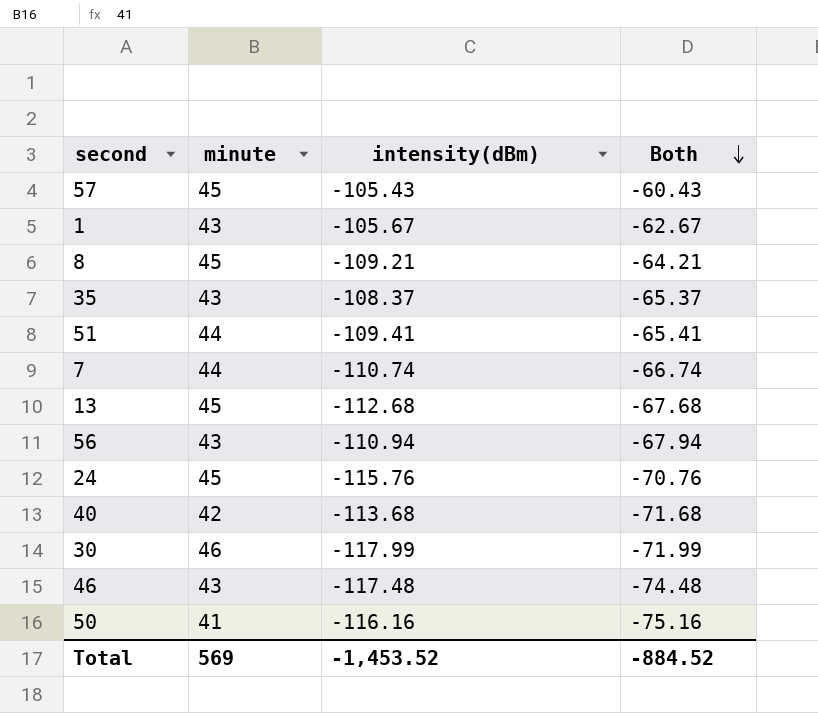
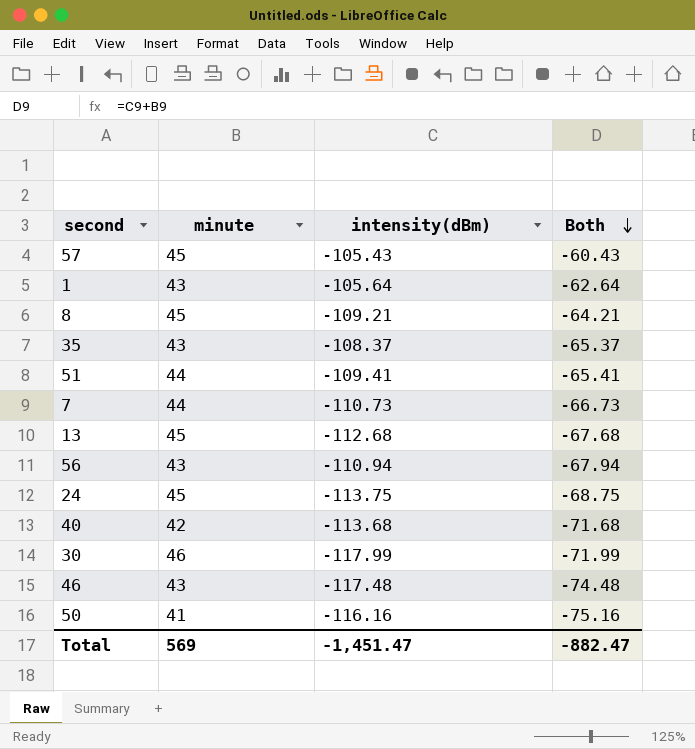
1 | intensity(dBm): -105.67 -> -105.64
1 | Both: -62.67 -> -62.64
7 | intensity(dBm): -110.74 -> -110.73
7 | Both: -66.74 -> -66.73
24 | intensity(dBm): -115.76 -> -113.75
24 | Both: -70.76 -> -68.75
Total | intensity(dBm): -1,453.52 -> -1,451.47
Total | Both: -884.52 -> -882.47

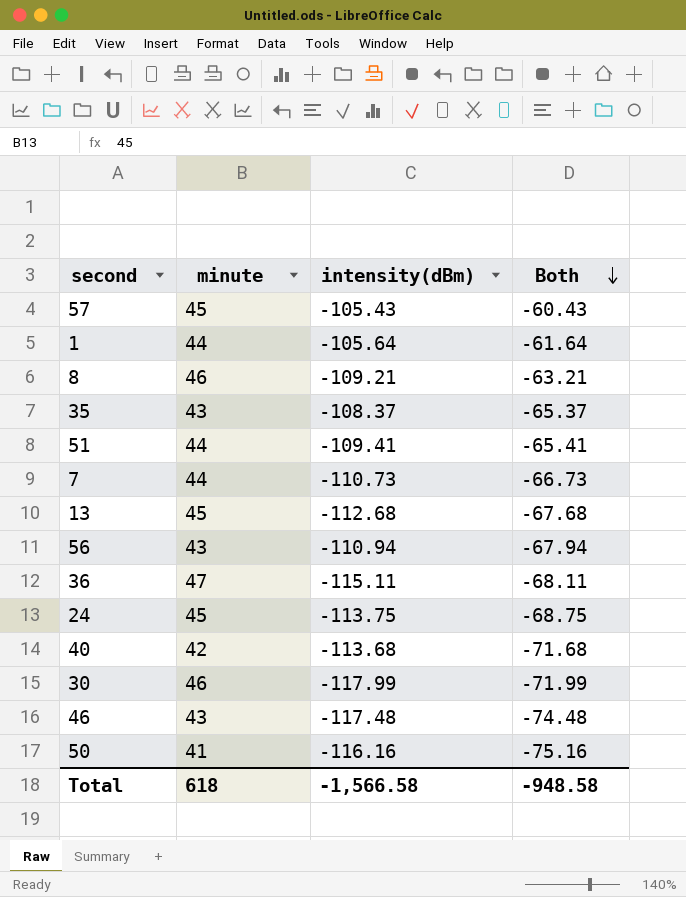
1 | minute: 43 -> 44
1 | Both: -62.64 -> -61.64
8 | minute: 45 -> 46
8 | Both: -64.21 -> -63.21
row 36: none -> 47 | -115.11 | -68.11
Total | minute: 569 -> 618
Total | intensity(dBm): -1,451.47 -> -1,566.58
Total | Both: -882.47 -> -948.58

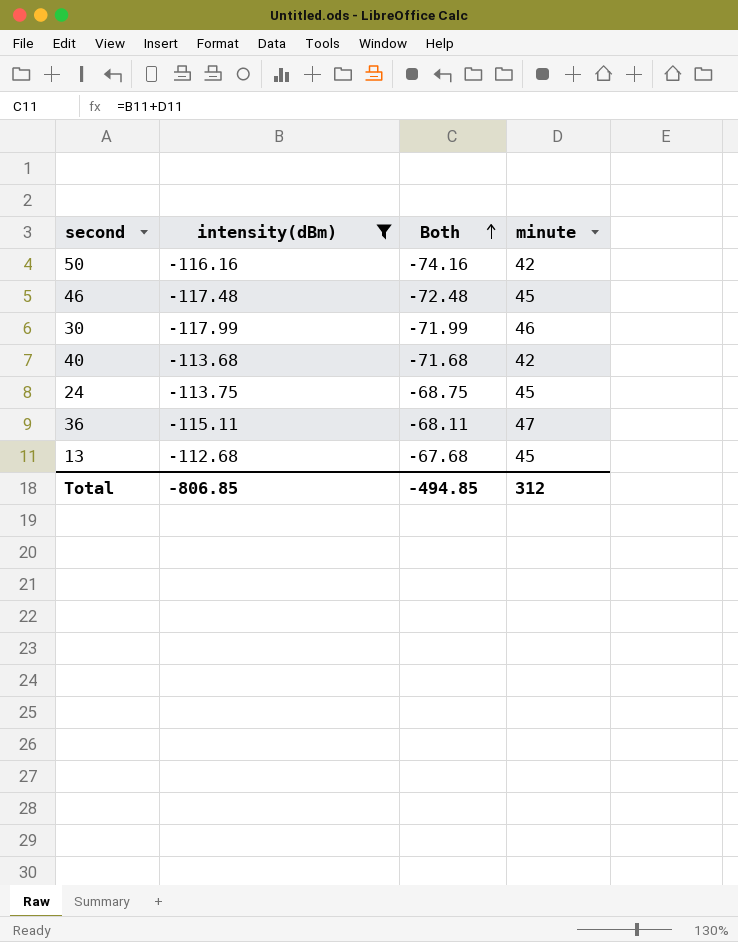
filter: none -> intensity(dBm) <= -112.68
row order: Both descending -> Both ascending
column minute | position: 2 -> 4
50 | Both: -75.16 -> -74.16
50 | minute: 41 -> 42
46 | Both: -74.48 -> -72.48
46 | minute: 43 -> 45
Total | intensity(dBm): -1,566.58 -> -806.85
Total | Both: -948.58 -> -494.85
Total | minute: 618 -> 312

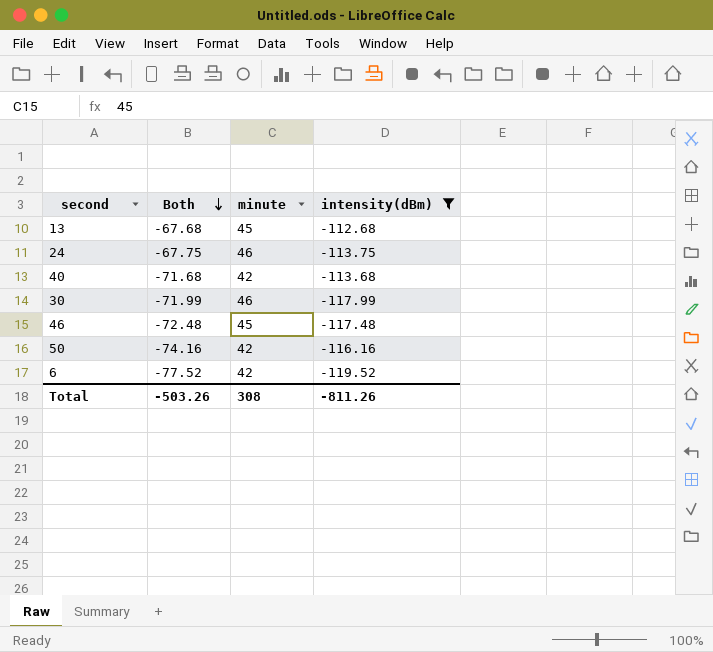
row order: Both ascending -> Both descending
column intensity(dBm) | position: 2 -> 4
row 36: -115.11 | -68.11 | 47 -> none
24 | Both: -68.75 -> -67.75
24 | minute: 45 -> 46
row 6: none -> -77.52 | 42 | -119.52
Total | Both: -494.85 -> -503.26
Total | minute: 312 -> 308
Total | intensity(dBm): -806.85 -> -811.26

